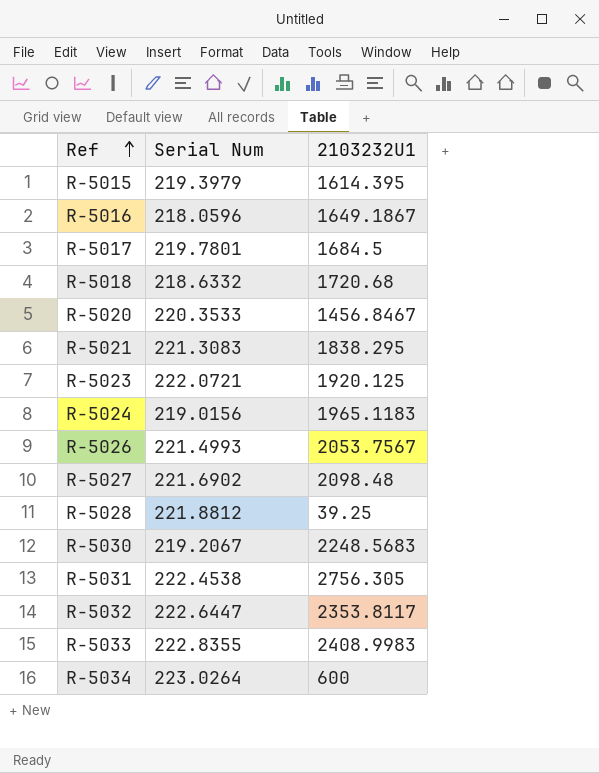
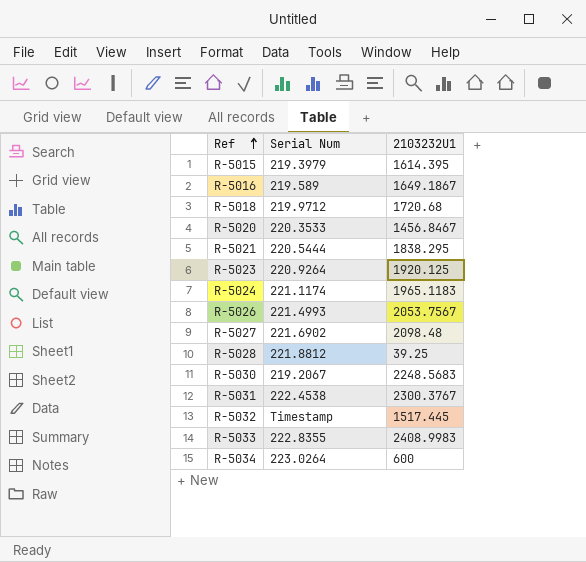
row R-5017: 219.7801 | 1684.5 -> none
R-5016 | Serial Num: 218.0596 -> 219.589
R-5018 | Serial Num: 218.6332 -> 219.9712
R-5021 | Serial Num: 221.3083 -> 220.5444
R-5023 | Serial Num: 222.0721 -> 220.9264
R-5024 | Serial Num: 219.0156 -> 221.1174
R-5031 | 2103232U1: 2756.305 -> 2300.3767
R-5032 | Serial Num: 222.6447 -> Timestamp
R-5032 | 2103232U1: 2353.8117 -> 1517.445

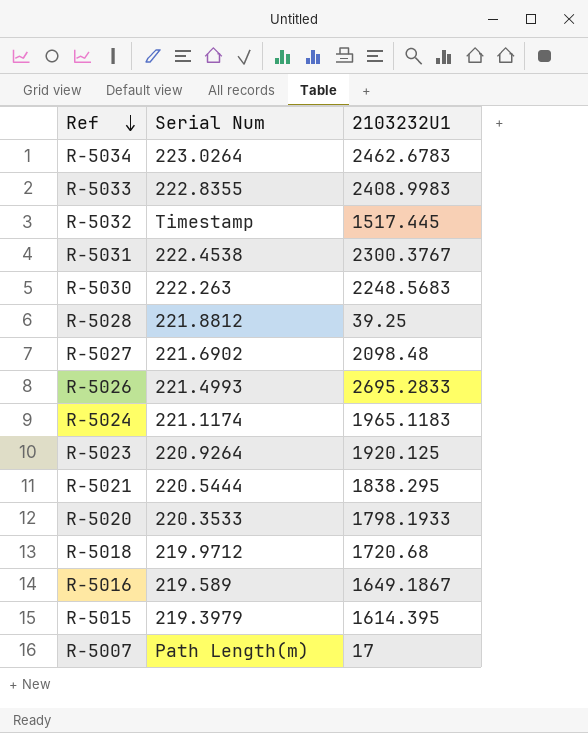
row order: Ref ascending -> Ref descending
R-5034 | 2103232U1: 600 -> 2462.6783
R-5030 | Serial Num: 219.2067 -> 222.263
R-5026 | 2103232U1: 2053.7567 -> 2695.2833
R-5020 | 2103232U1: 1456.8467 -> 1798.1933
row R-5007: none -> Path Length(m) | 17

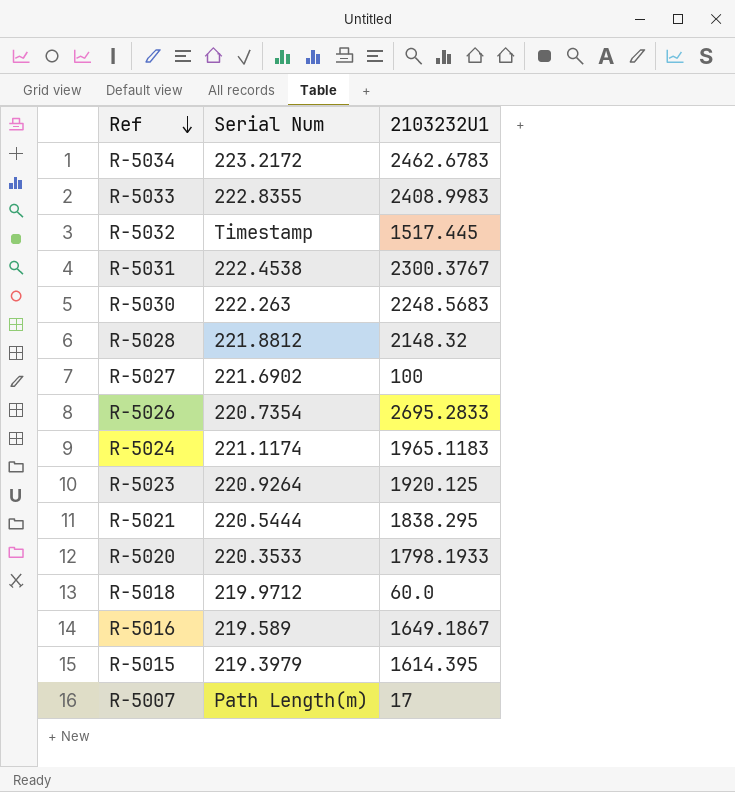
R-5034 | Serial Num: 223.0264 -> 223.2172
R-5028 | 2103232U1: 39.25 -> 2148.32
R-5027 | 2103232U1: 2098.48 -> 100
R-5026 | Serial Num: 221.4993 -> 220.7354
R-5018 | 2103232U1: 1720.68 -> 60.0

